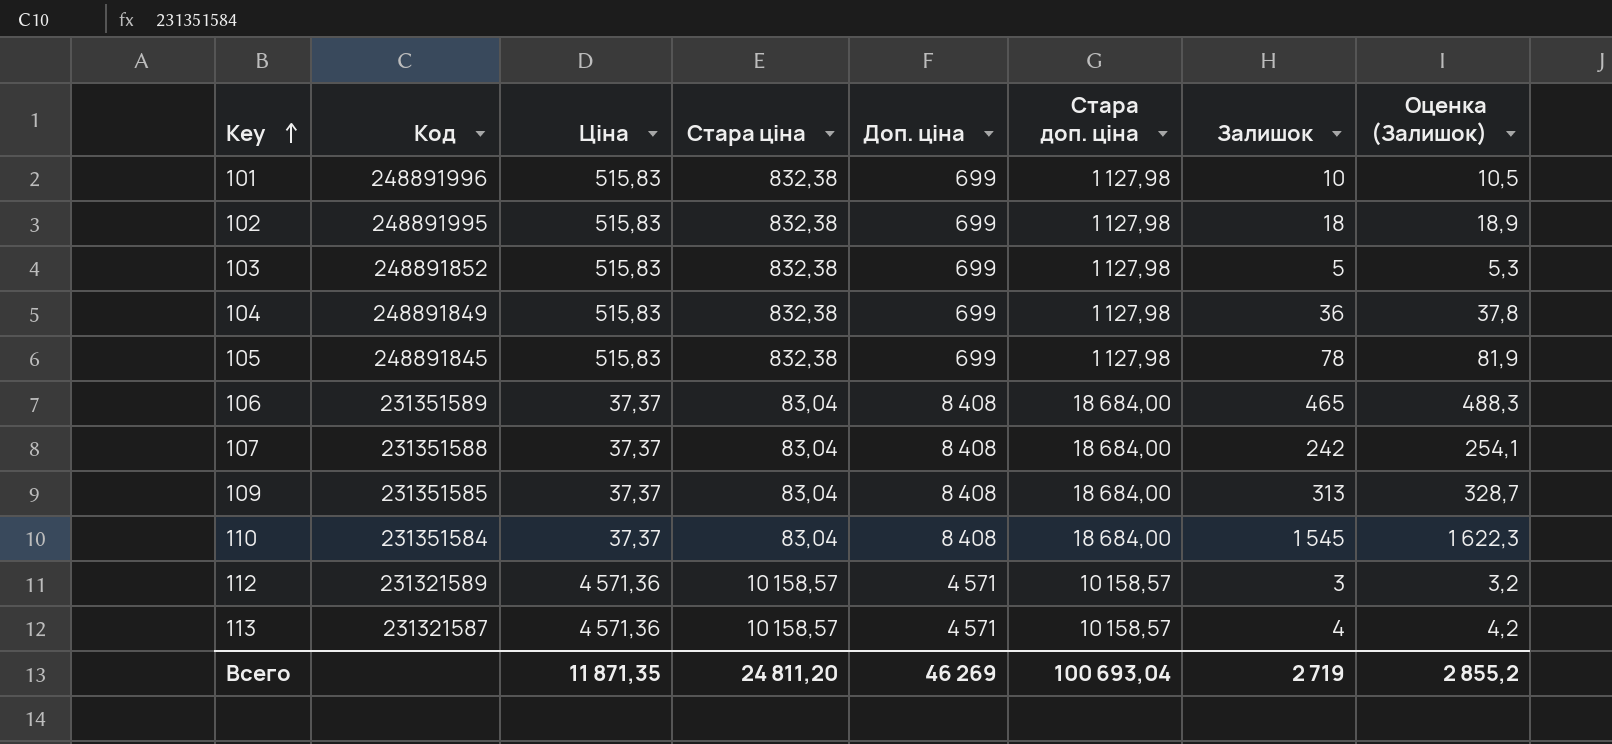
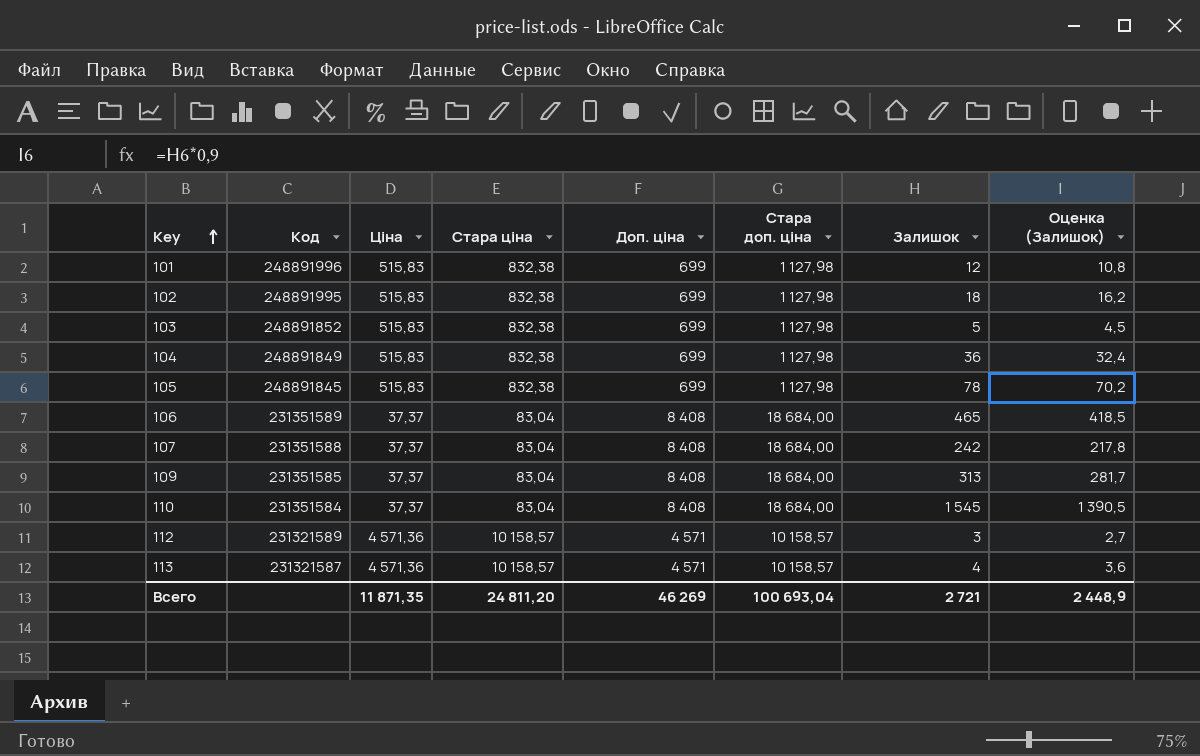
column Оценка (Залишок) | formula: [Залишок] * 1,05 -> [Залишок] * 0,9
101 | Залишок: 10 -> 12
Всего | Залишок: 2 719 -> 2 721
Всего | Оценка (Залишок): 2 855,2 -> 2 448,9

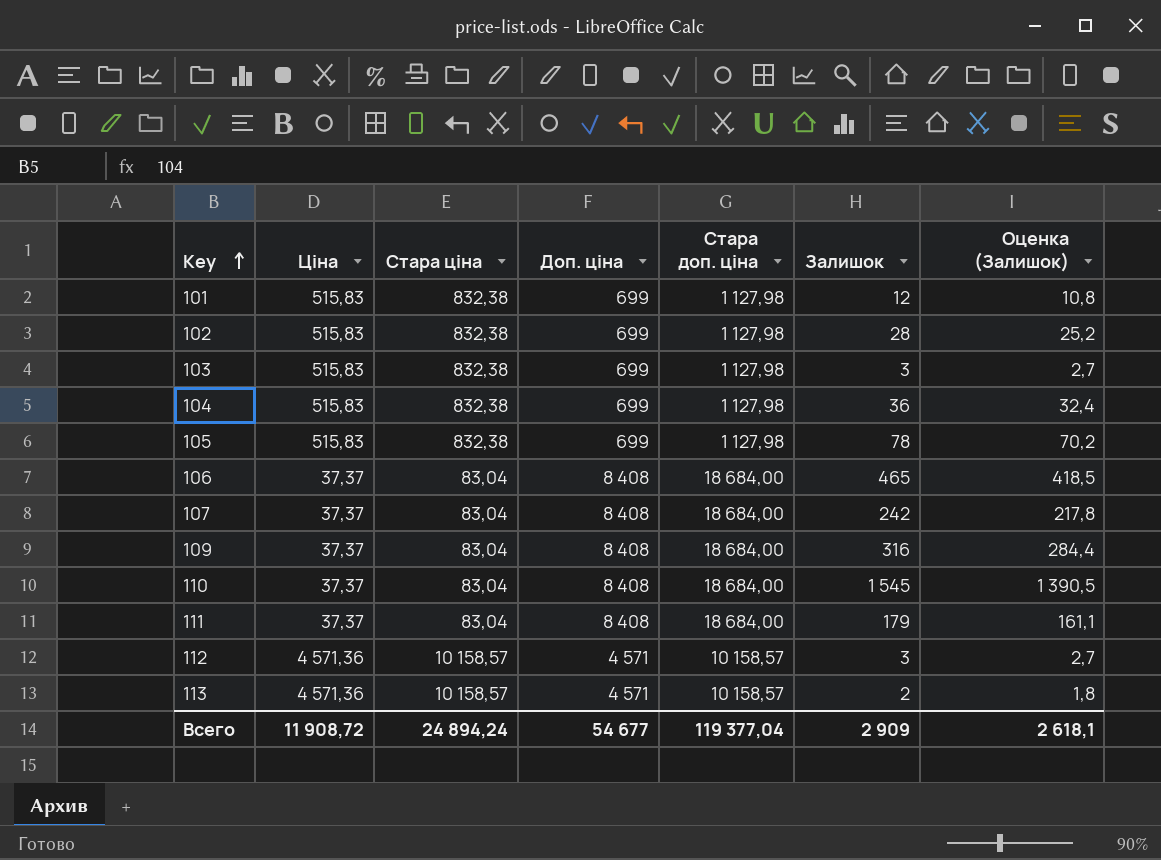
column Код | position: 2 -> none
102 | Залишок: 18 -> 28
102 | Оценка (Залишок): 16,2 -> 25,2
103 | Залишок: 5 -> 3
103 | Оценка (Залишок): 4,5 -> 2,7
109 | Залишок: 313 -> 316
109 | Оценка (Залишок): 281,7 -> 284,4
row 111: none -> 37,37 | 83,04 | 8 408 | 18 684,00 | 179 | 161,1
113 | Залишок: 4 -> 2
113 | Оценка (Залишок): 3,6 -> 1,8
Всего | Ціна: 11 871,35 -> 11 908,72
Всего | Стара ціна: 24 811,20 -> 24 894,24
Всего | Доп. ціна: 46 269 -> 54 677
Всего | Стара доп. ціна: 100 693,04 -> 119 377,04
Всего | Залишок: 2 721 -> 2 909
Всего | Оценка (Залишок): 2 448,9 -> 2 618,1

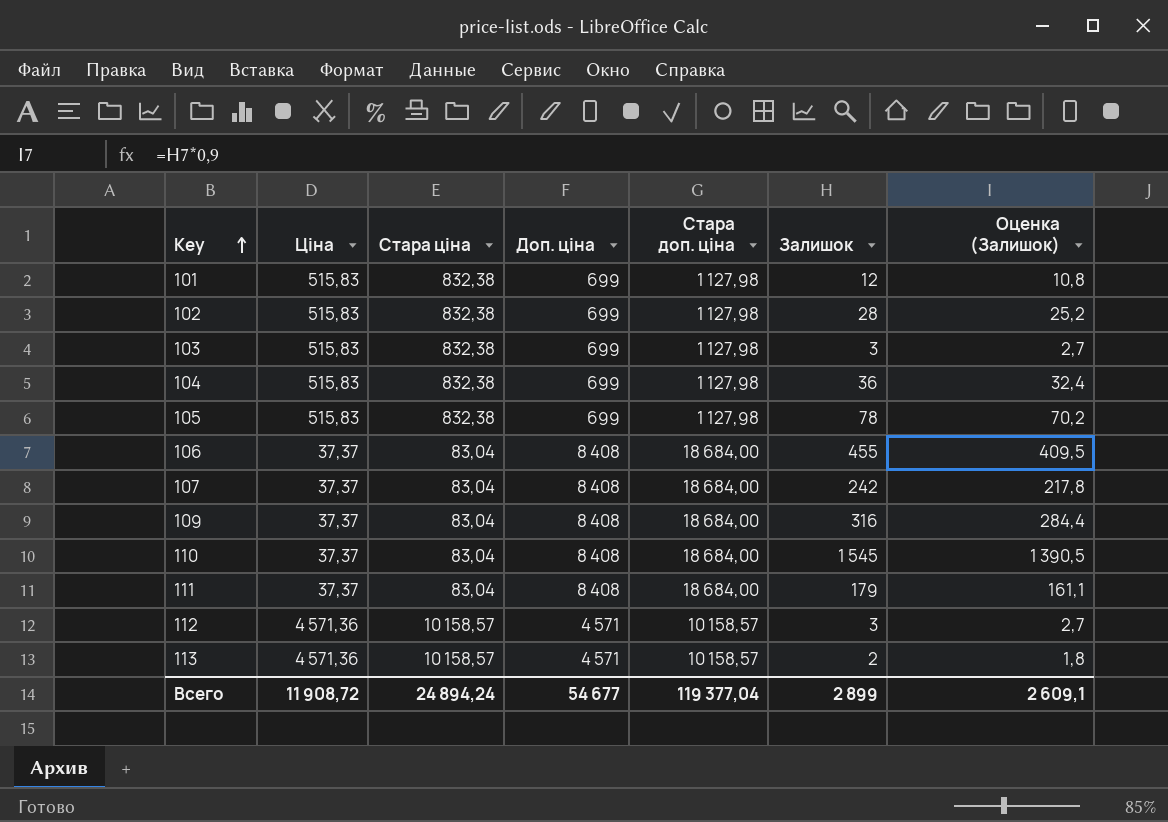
106 | Залишок: 465 -> 455
106 | Оценка (Залишок): 418,5 -> 409,5
Всего | Залишок: 2 909 -> 2 899
Всего | Оценка (Залишок): 2 618,1 -> 2 609,1

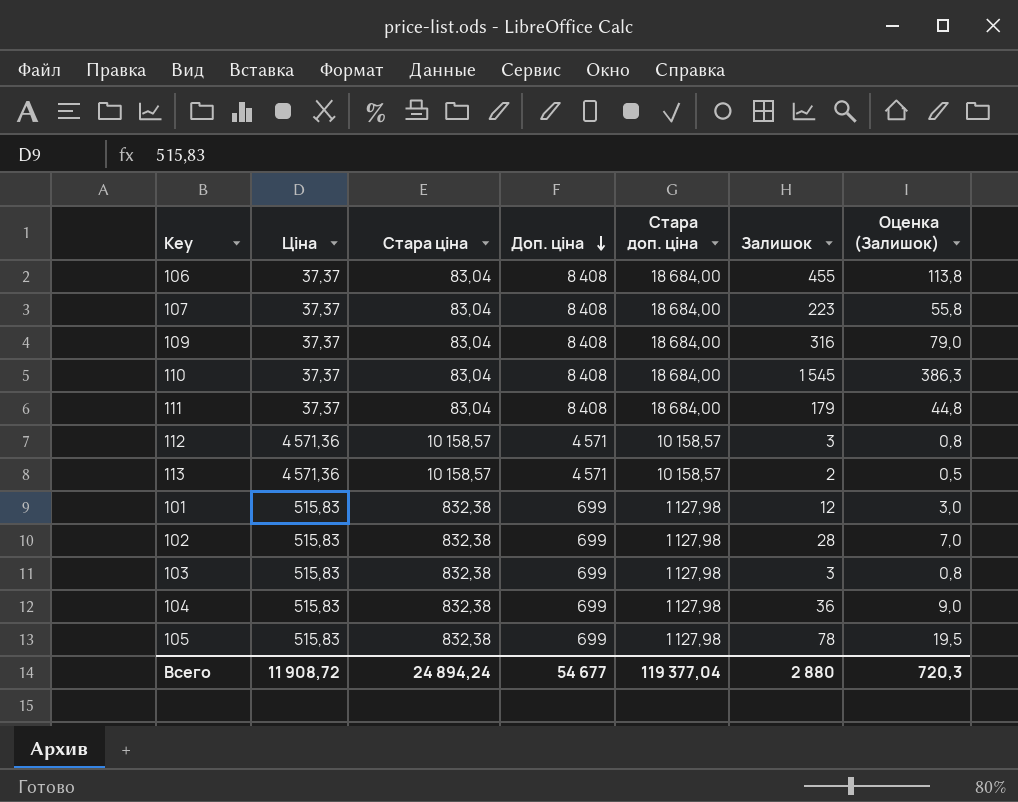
row order: Key ascending -> Доп. ціна descending
column Оценка (Залишок) | formula: [Залишок] * 0,9 -> [Залишок] * 0,25
107 | Залишок: 242 -> 223
Всего | Залишок: 2 899 -> 2 880
Всего | Оценка (Залишок): 2 609,1 -> 720,3

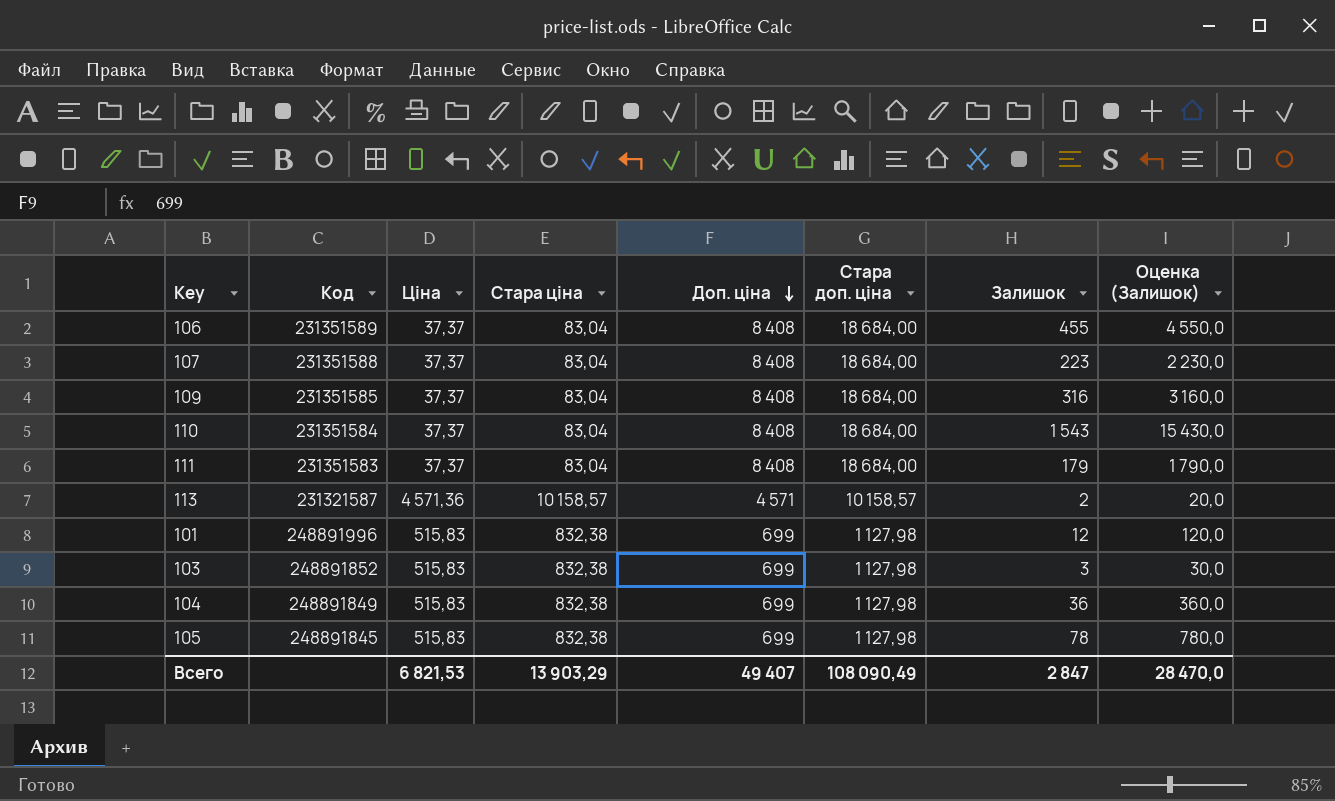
column Код | position: none -> 2
column Оценка (Залишок) | formula: [Залишок] * 0,25 -> [Залишок] * 10
row 112: 4 571,36 | 10 158,57 | 4 571 | 10 158,57 | 3 | 0,8 -> none
row 102: 515,83 | 832,38 | 699 | 1 127,98 | 28 | 7,0 -> none
110 | Залишок: 1 545 -> 1 543
Всего | Ціна: 11 908,72 -> 6 821,53
Всего | Стара ціна: 24 894,24 -> 13 903,29
Всего | Доп. ціна: 54 677 -> 49 407
Всего | Стара доп. ціна: 119 377,04 -> 108 090,49
Всего | Залишок: 2 880 -> 2 847
Всего | Оценка (Залишок): 720,3 -> 28 470,0

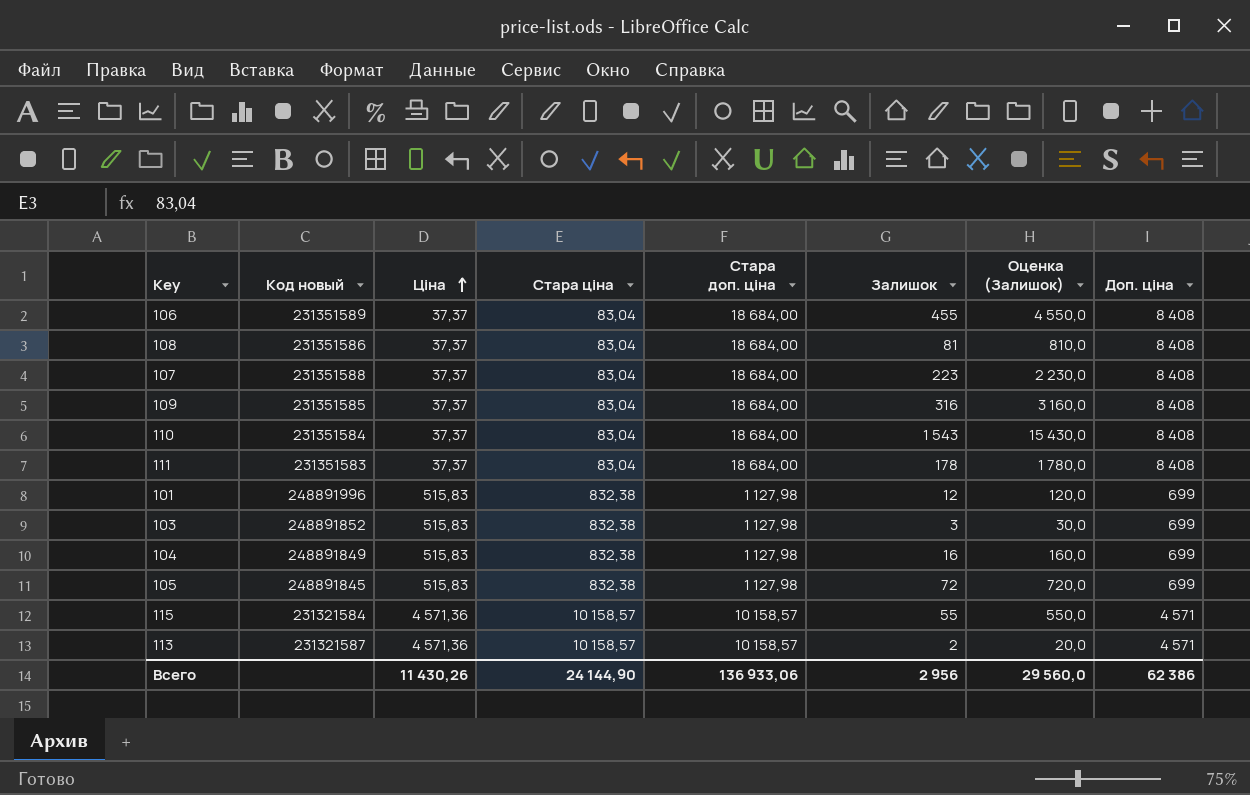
row order: Доп. ціна descending -> Ціна ascending
column name: Код -> Код новый
column Доп. ціна | position: 5 -> 8
row 108: none -> 231351586 | 37,37 | 83,04 | 18 684,00 | 81 | 810,0 | 8 408
111 | Залишок: 179 -> 178
111 | Оценка (Залишок): 1 790,0 -> 1 780,0
104 | Залишок: 36 -> 16
104 | Оценка (Залишок): 360,0 -> 160,0
105 | Залишок: 78 -> 72
105 | Оценка (Залишок): 780,0 -> 720,0
row 115: none -> 231321584 | 4 571,36 | 10 158,57 | 10 158,57 | 55 | 550,0 | 4 571
Всего | Ціна: 6 821,53 -> 11 430,26
Всего | Стара ціна: 13 903,29 -> 24 144,90
Всего | Стара доп. ціна: 108 090,49 -> 136 933,06
Всего | Залишок: 2 847 -> 2 956
Всего | Оценка (Залишок): 28 470,0 -> 29 560,0
Всего | Доп. ціна: 49 407 -> 62 386

